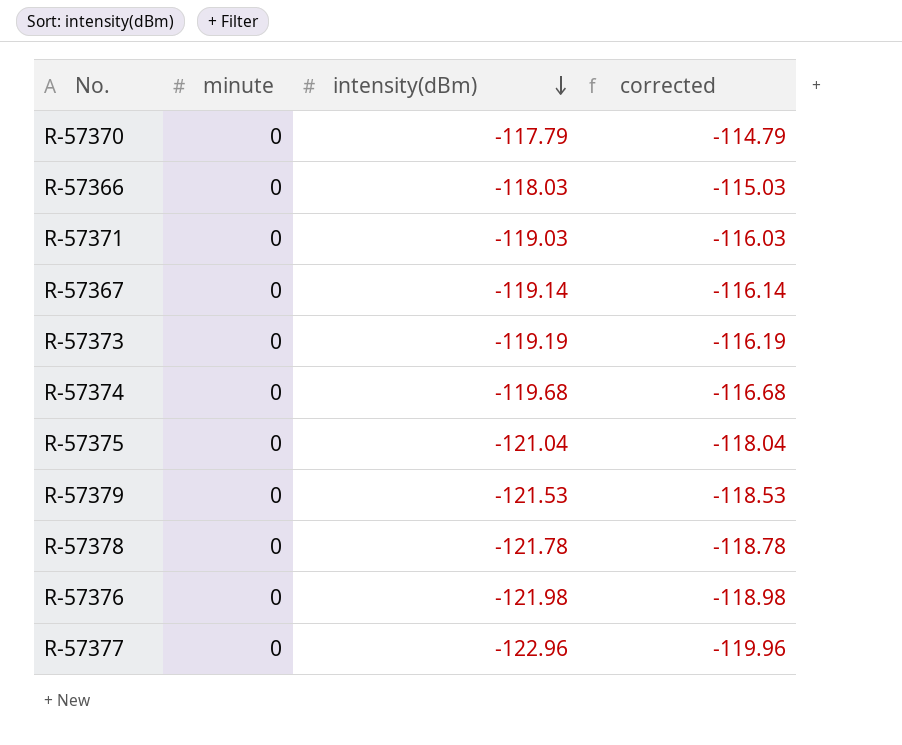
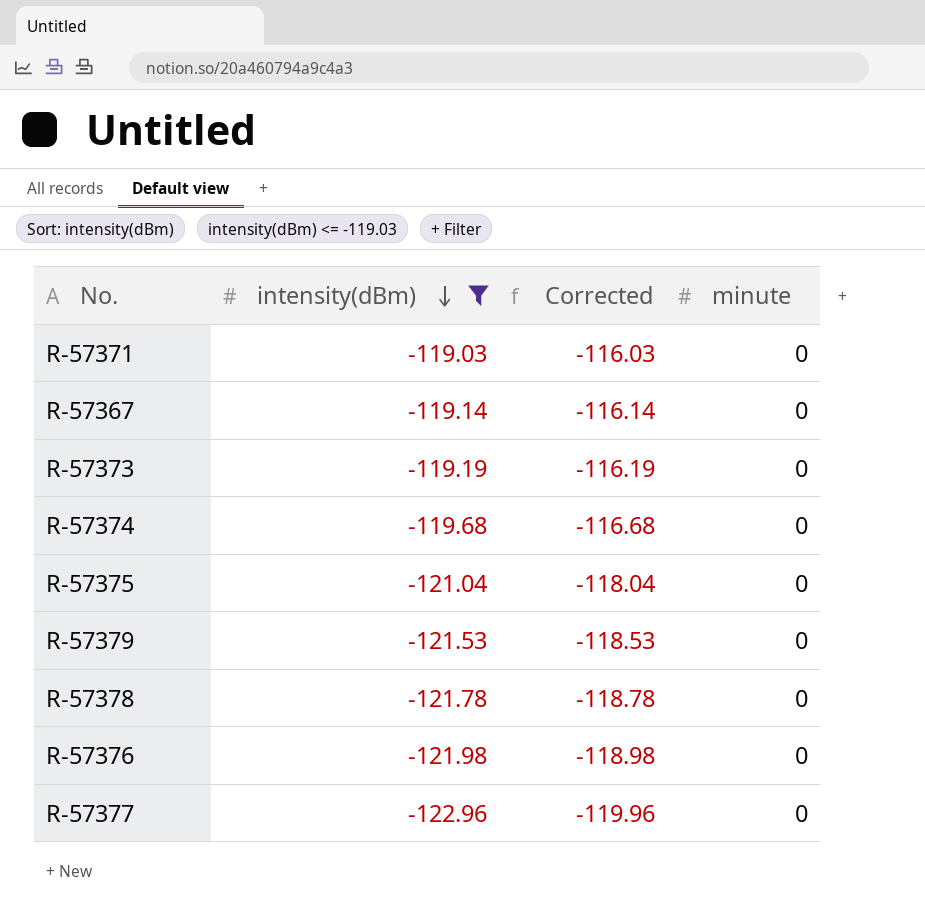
filter: none -> intensity(dBm) <= -119.03
column name: corrected -> Corrected
column minute | position: 2 -> 4

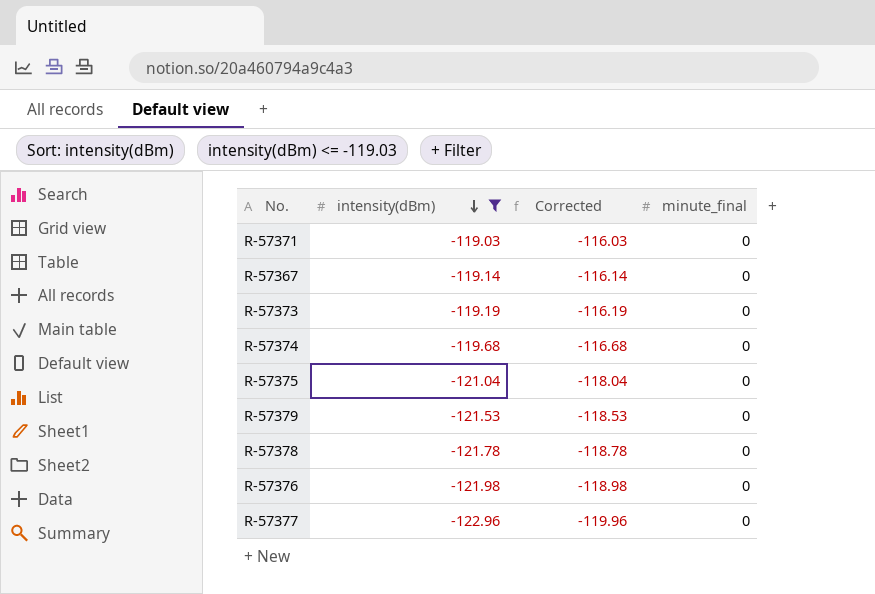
column name: minute -> minute_final

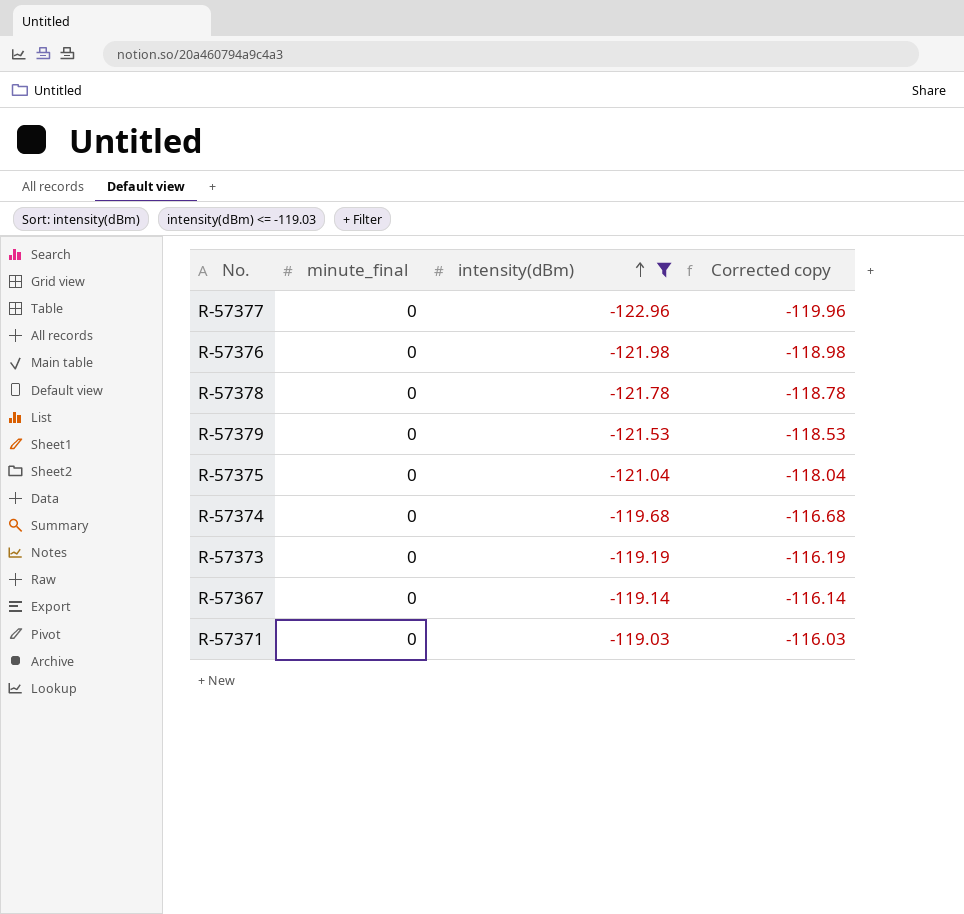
row order: intensity(dBm) descending -> intensity(dBm) ascending
column minute_final | position: 4 -> 2
column name: Corrected -> Corrected copy

